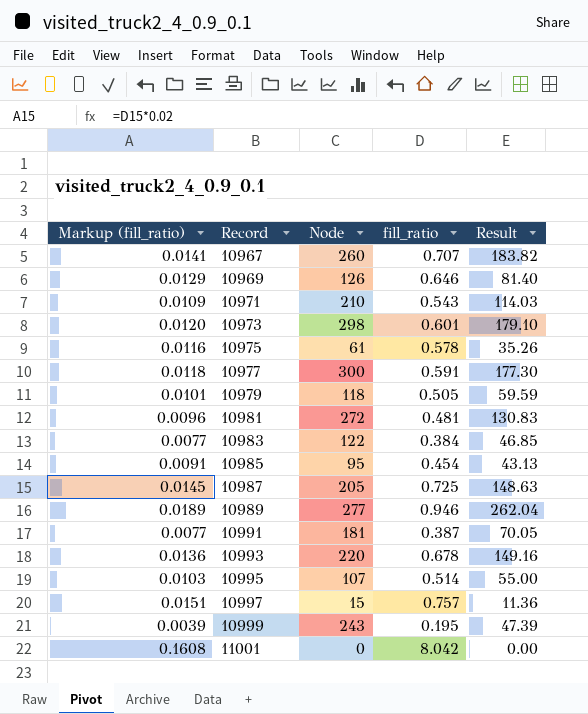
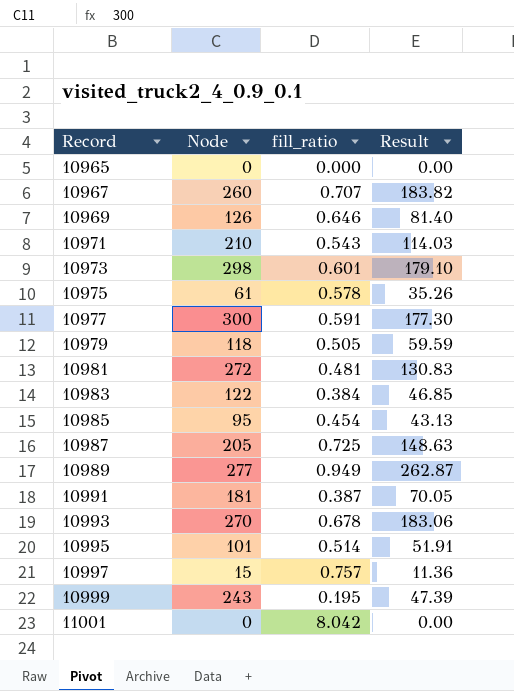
column Markup (fill_ratio) | formula: [fill_ratio] * 0.02 -> none
row 10965: none -> 0 | 0.000 | 0.00
10989 | fill_ratio: 0.946 -> 0.949
10989 | Result: 262.04 -> 262.87
10993 | Node: 220 -> 270
10993 | Result: 149.16 -> 183.06
10995 | Node: 107 -> 101
10995 | Result: 55.00 -> 51.91

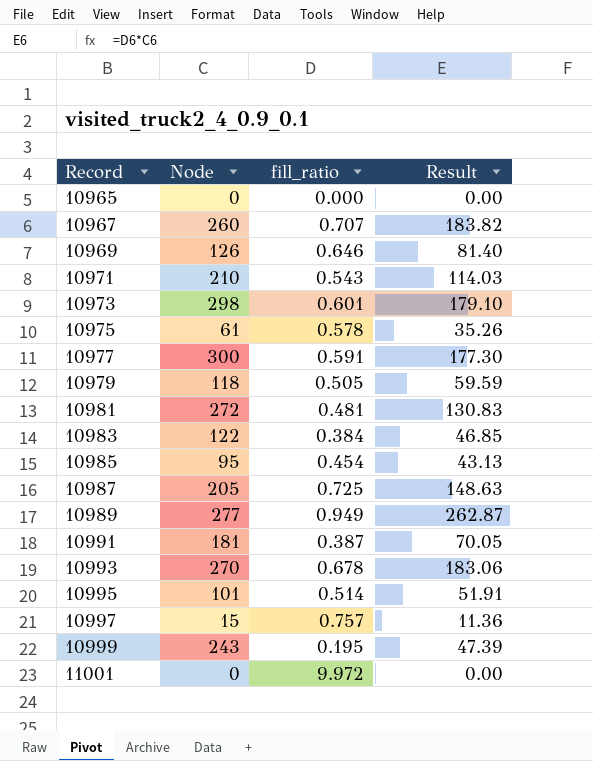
11001 | fill_ratio: 8.042 -> 9.972

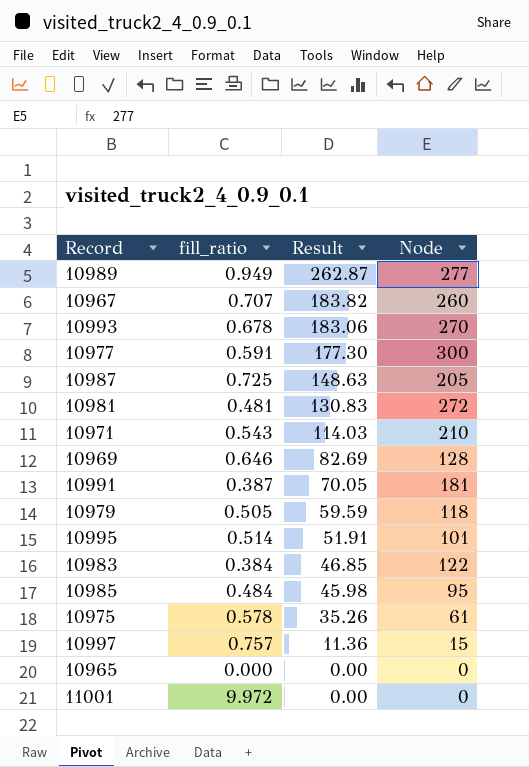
row order: Record ascending -> Result descending
column Node | position: 2 -> 4
row 10973: 298 | 0.601 | 179.10 -> none
row 10999: 243 | 0.195 | 47.39 -> none
10969 | Result: 81.40 -> 82.69
10969 | Node: 126 -> 128
10985 | fill_ratio: 0.454 -> 0.484
10985 | Result: 43.13 -> 45.98

